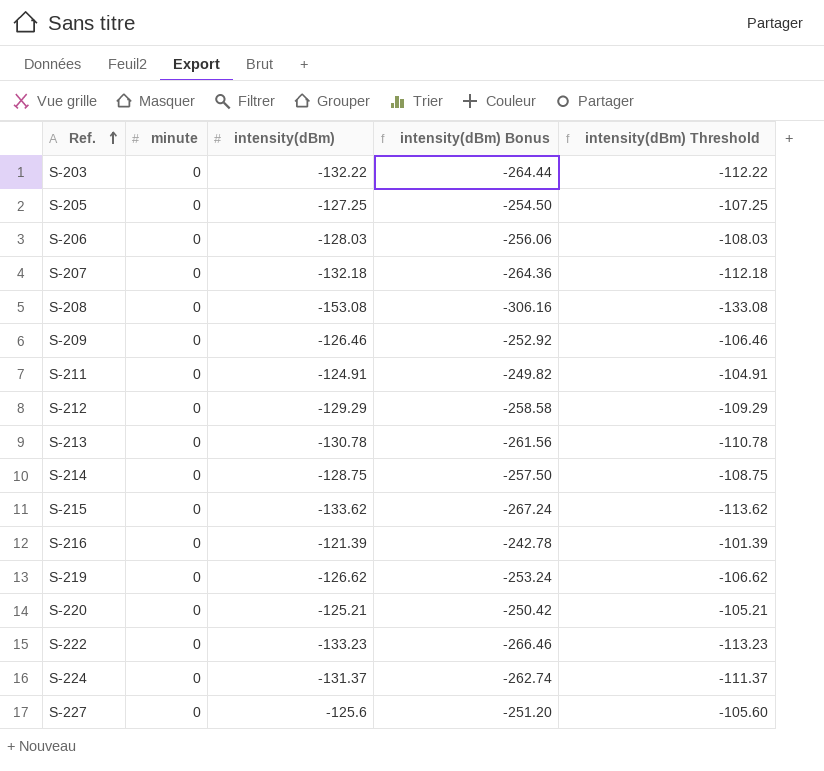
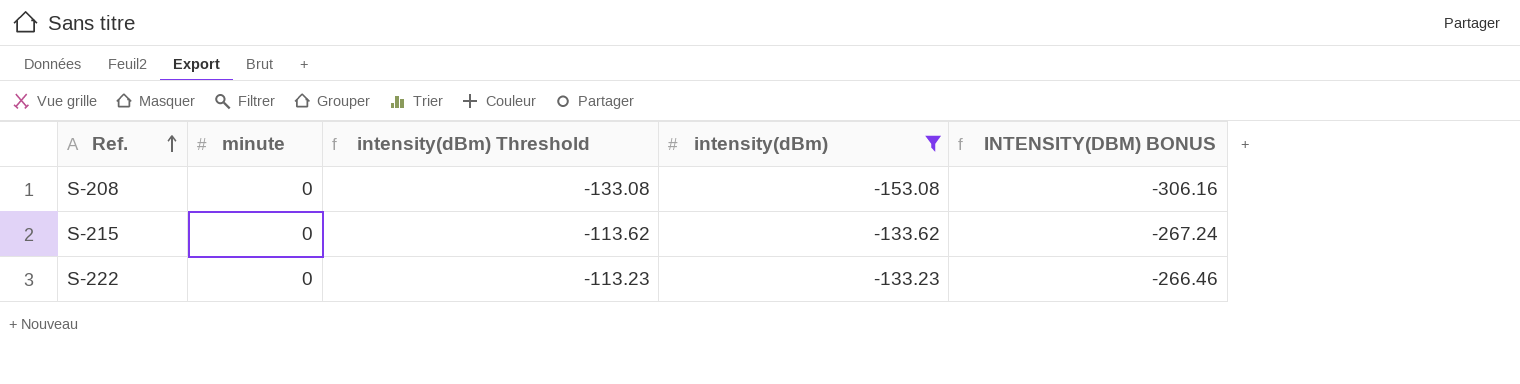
filter: none -> intensity(dBm) <= -133.23
column intensity(dBm) Threshold | position: 5 -> 3
column name: intensity(dBm) Bonus -> INTENSITY(DBM) BONUS

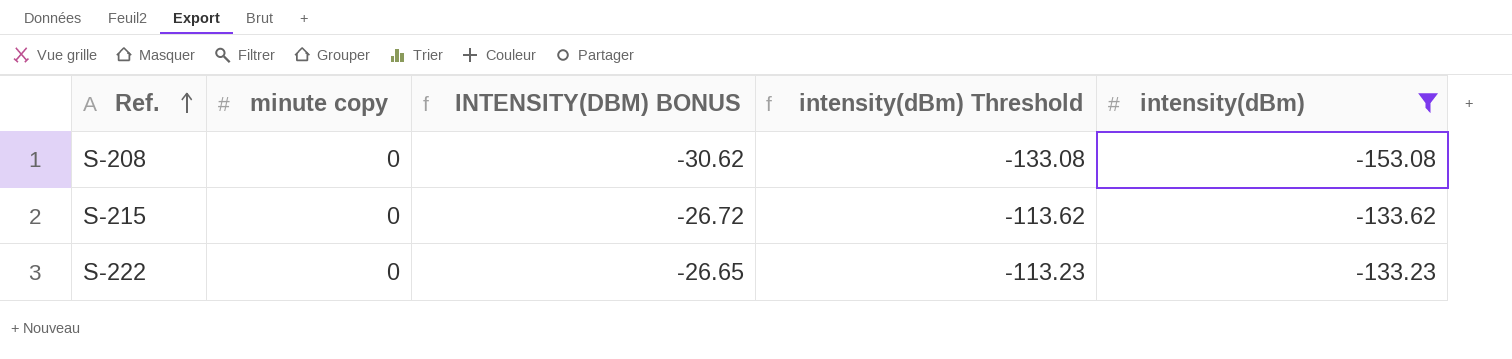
column name: minute -> minute copy
column INTENSITY(DBM) BONUS | formula: [intensity(dBm)] * 2 -> [intensity(dBm)] * 0.2
column INTENSITY(DBM) BONUS | position: 5 -> 3

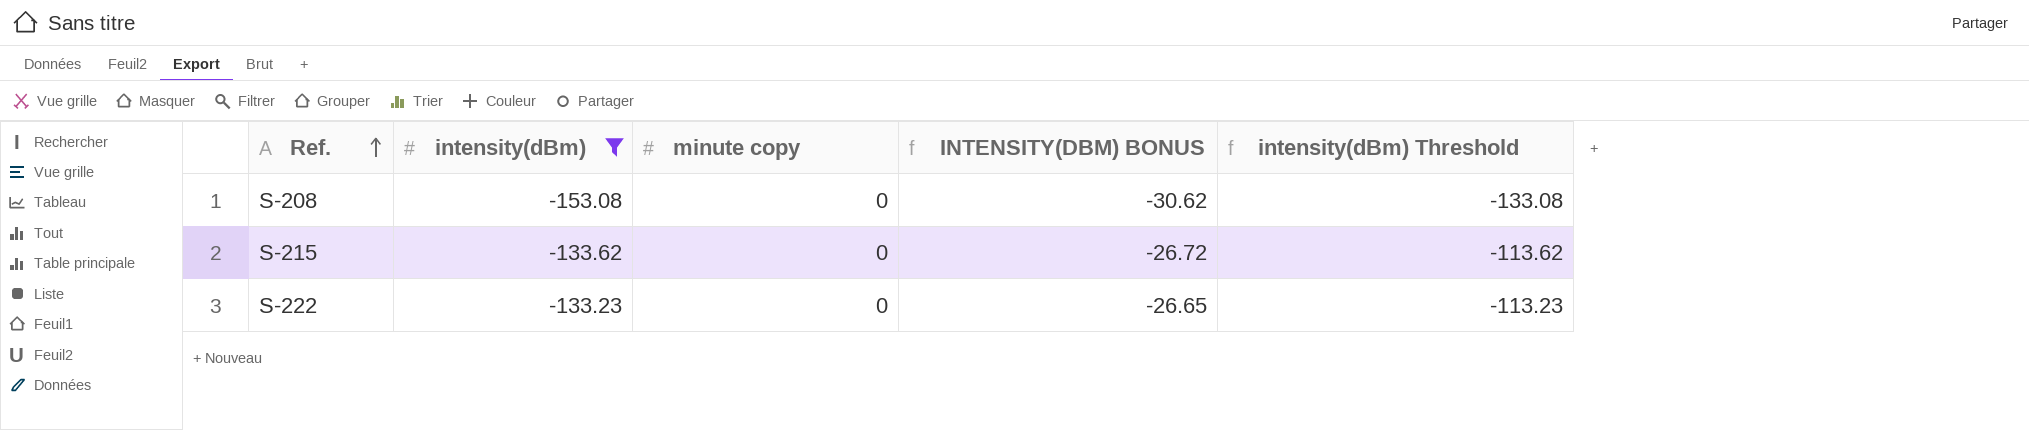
column intensity(dBm) | position: 5 -> 2

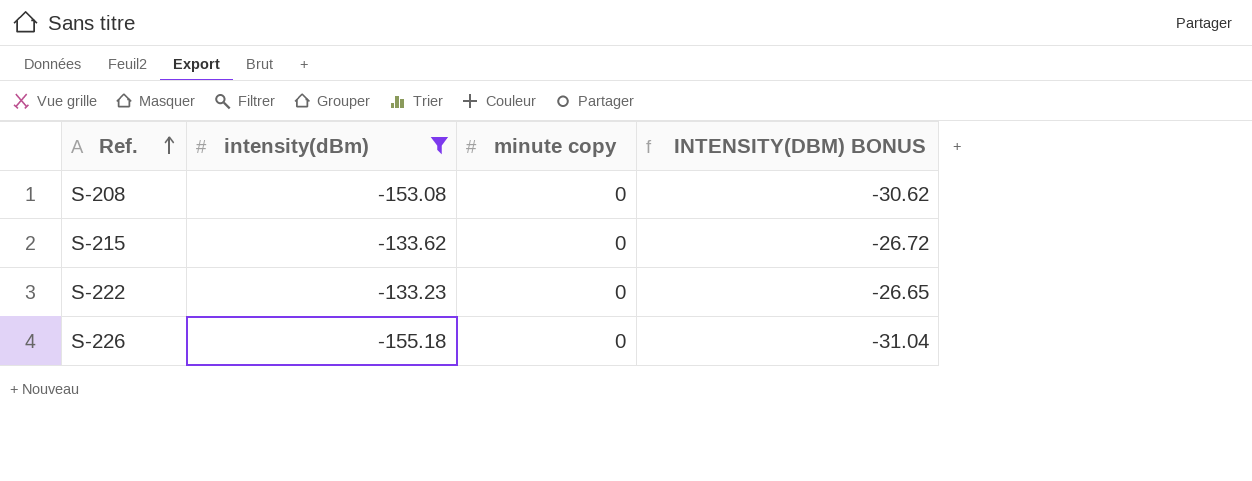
column intensity(dBm) Threshold | formula: [intensity(dBm)] + 20 -> none
row S-226: none -> -155.18 | 0 | -31.04

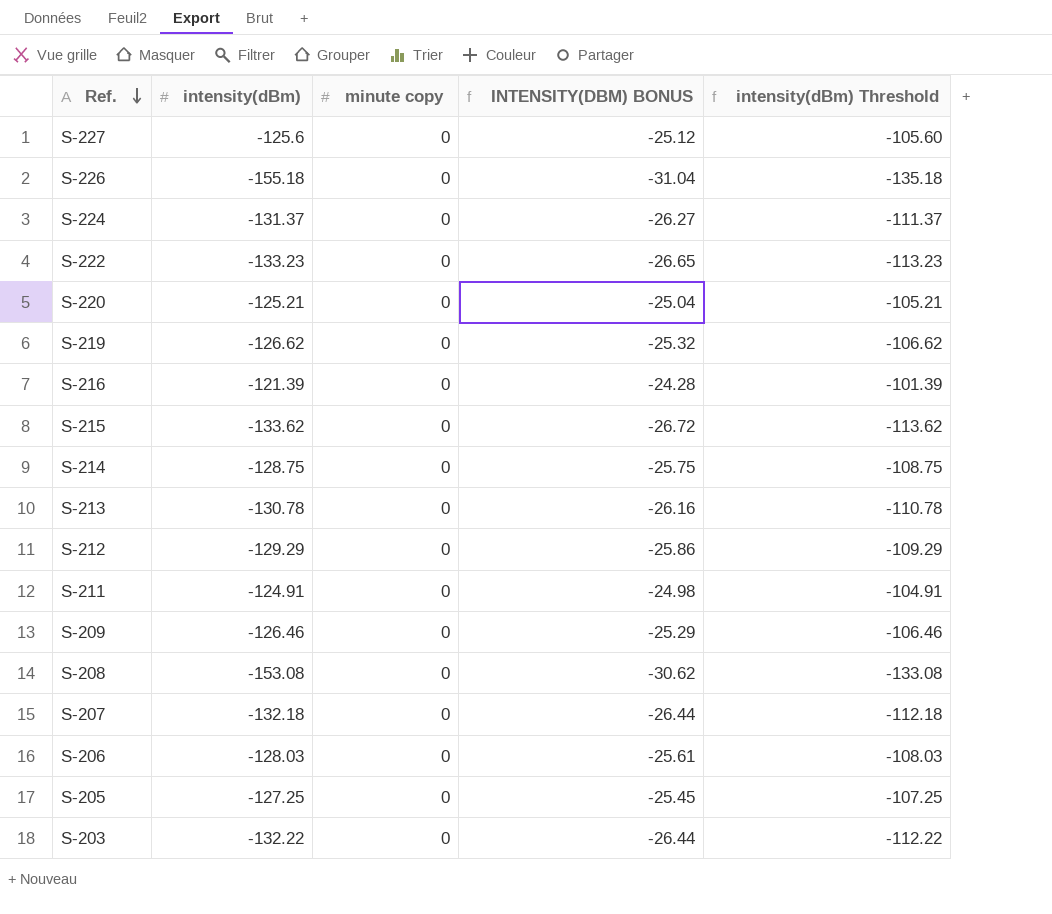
filter: intensity(dBm) <= -133.23 -> none
row order: Ref. ascending -> Ref. descending
column intensity(dBm) Threshold | formula: none -> [intensity(dBm)] + 20

